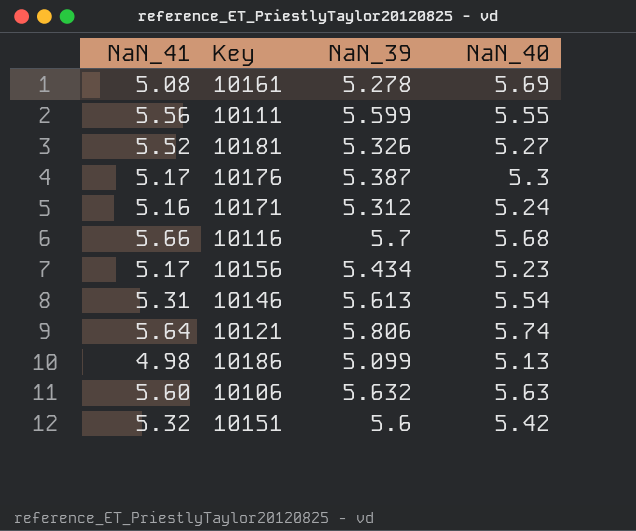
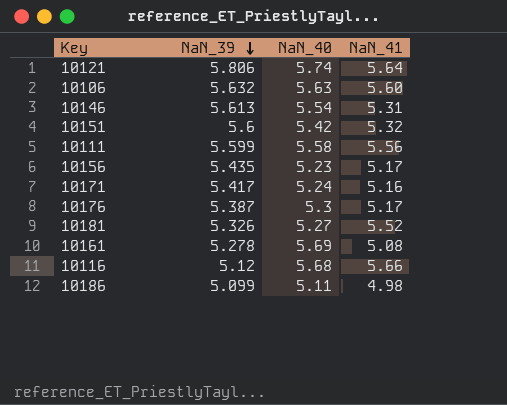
row order: none -> NaN_39 descending
column NaN_41 | position: 1 -> 4
10111 | NaN_40: 5.55 -> 5.58
10156 | NaN_39: 5.434 -> 5.435
10171 | NaN_39: 5.312 -> 5.417
10116 | NaN_39: 5.7 -> 5.12
10186 | NaN_40: 5.13 -> 5.11

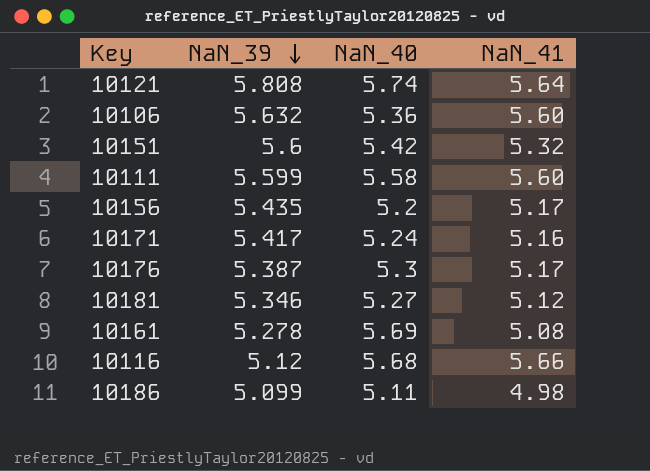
row 10146: 5.613 | 5.54 | 5.31 -> none
10121 | NaN_39: 5.806 -> 5.808
10106 | NaN_40: 5.63 -> 5.36
10111 | NaN_41: 5.56 -> 5.60
10156 | NaN_40: 5.23 -> 5.2
10181 | NaN_39: 5.326 -> 5.346
10181 | NaN_41: 5.52 -> 5.12

